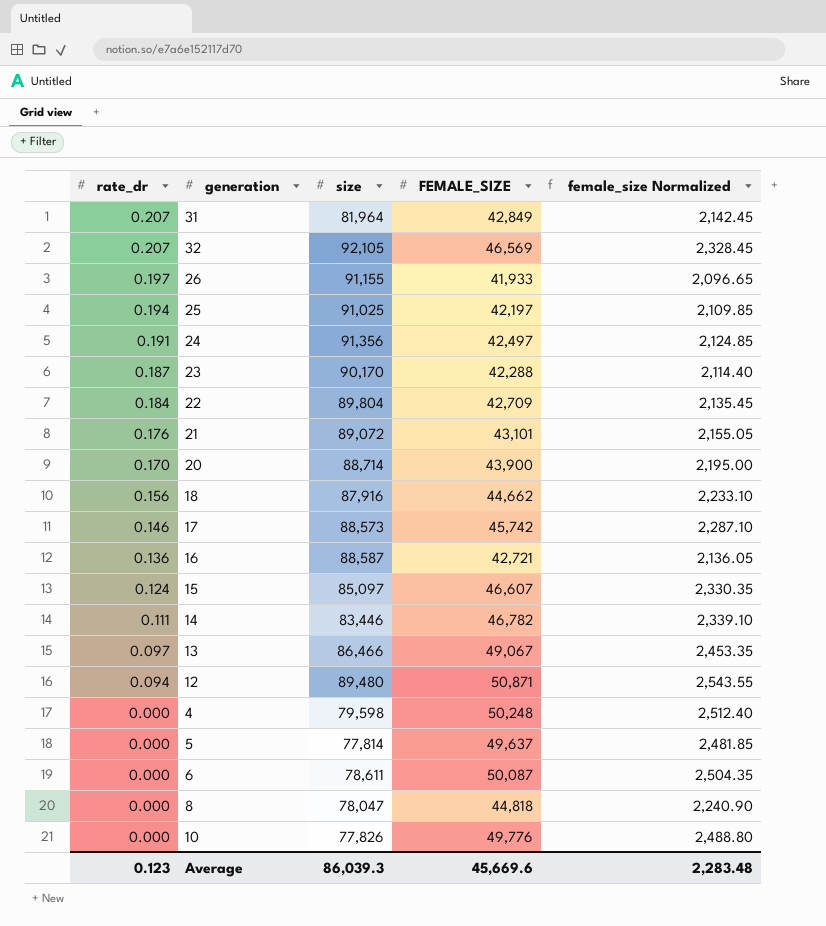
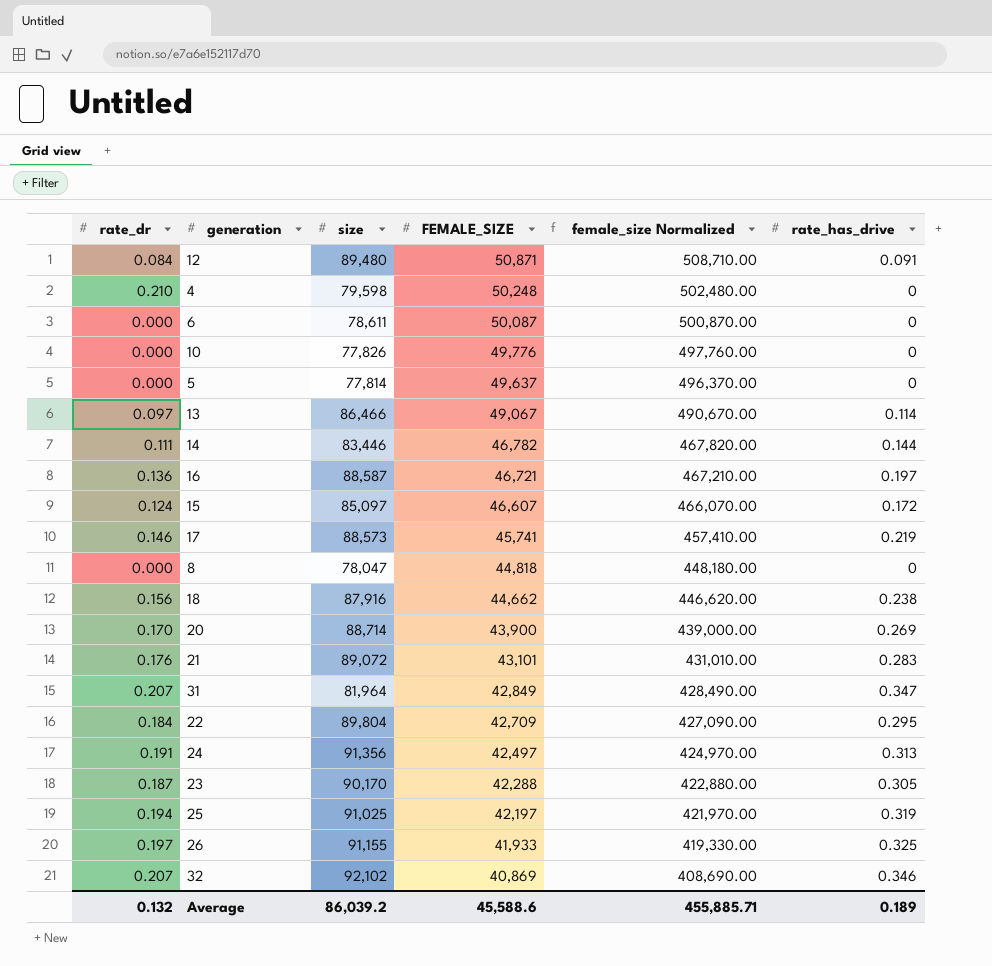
row order: rate_dr descending -> FEMALE_SIZE descending
column female_size Normalized | formula: [FEMALE_SIZE] * 0.05 -> [FEMALE_SIZE] * 10
column rate_has_drive | position: none -> 6
12 | rate_dr: 0.094 -> 0.084
4 | rate_dr: 0.000 -> 0.210
16 | FEMALE_SIZE: 42,721 -> 46,721
17 | FEMALE_SIZE: 45,742 -> 45,741
32 | size: 92,105 -> 92,102
32 | FEMALE_SIZE: 46,569 -> 40,869
Average | rate_dr: 0.123 -> 0.132
Average | size: 86,039.3 -> 86,039.2
Average | FEMALE_SIZE: 45,669.6 -> 45,588.6
Average | female_size Normalized: 2,283.48 -> 455,885.71

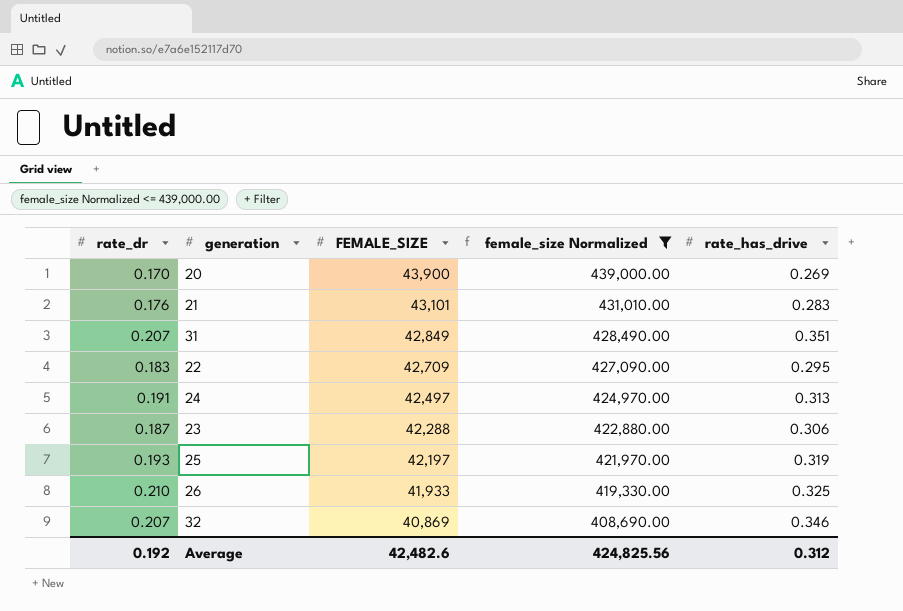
filter: none -> female_size Normalized <= 439,000.00
column size | position: 3 -> none
31 | rate_has_drive: 0.347 -> 0.351
22 | rate_dr: 0.184 -> 0.183
23 | rate_has_drive: 0.305 -> 0.306
25 | rate_dr: 0.194 -> 0.193
26 | rate_dr: 0.197 -> 0.210
Average | rate_dr: 0.132 -> 0.192
Average | FEMALE_SIZE: 45,588.6 -> 42,482.6
Average | female_size Normalized: 455,885.71 -> 424,825.56
Average | rate_has_drive: 0.189 -> 0.312

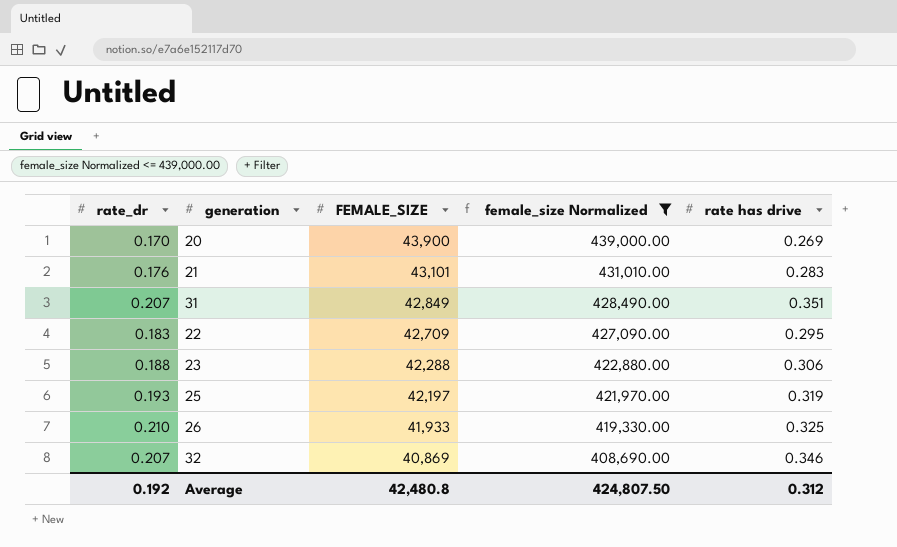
column name: rate_has_drive -> rate has drive
row 24: 0.191 | 42,497 | 424,970.00 | 0.313 -> none
23 | rate_dr: 0.187 -> 0.188
Average | FEMALE_SIZE: 42,482.6 -> 42,480.8
Average | female_size Normalized: 424,825.56 -> 424,807.50

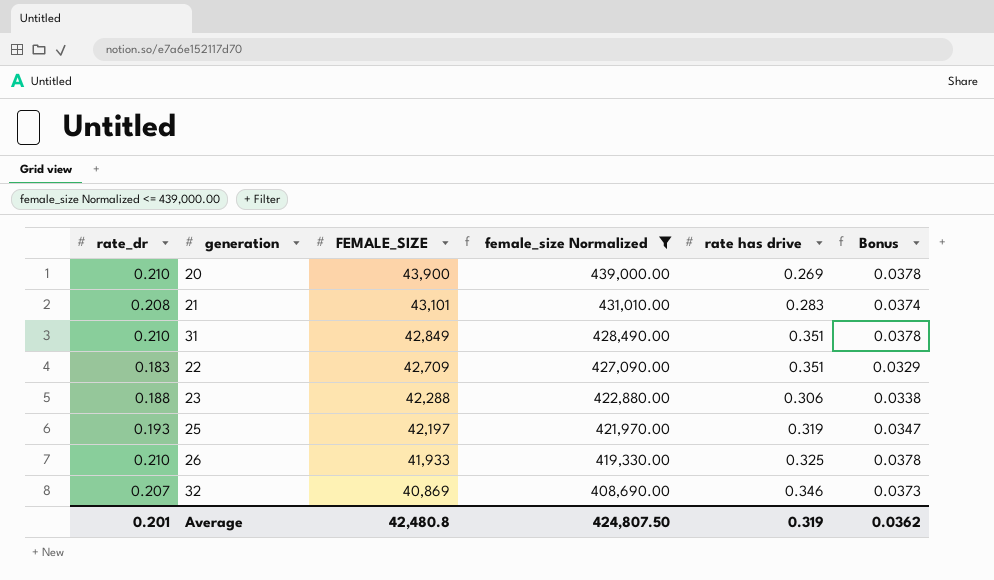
column Bonus | formula: none -> [rate_dr] * 0.18
20 | rate_dr: 0.170 -> 0.210
21 | rate_dr: 0.176 -> 0.208
31 | rate_dr: 0.207 -> 0.210
22 | rate has drive: 0.295 -> 0.351
Average | rate_dr: 0.192 -> 0.201
Average | rate has drive: 0.312 -> 0.319

